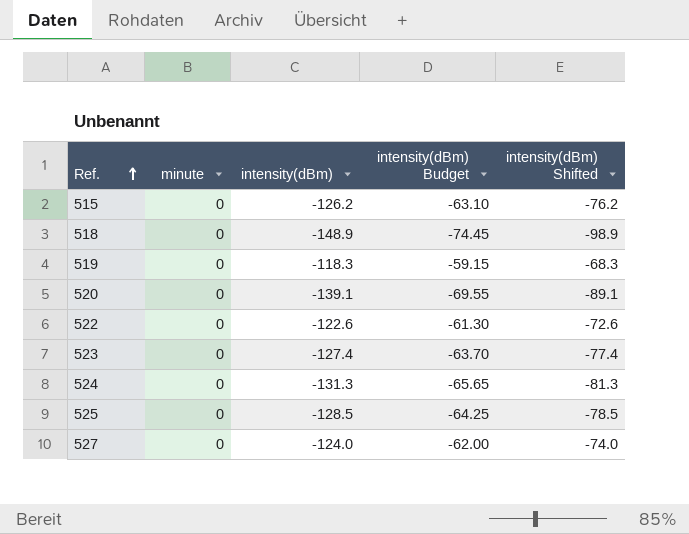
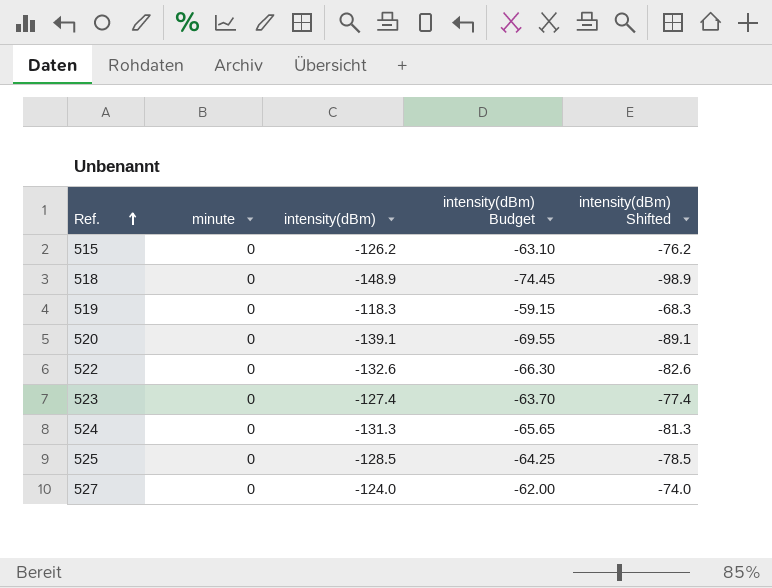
522 | intensity(dBm): -122.6 -> -132.6
522 | intensity(dBm) Budget: -61.30 -> -66.30
522 | intensity(dBm) Shifted: -72.6 -> -82.6

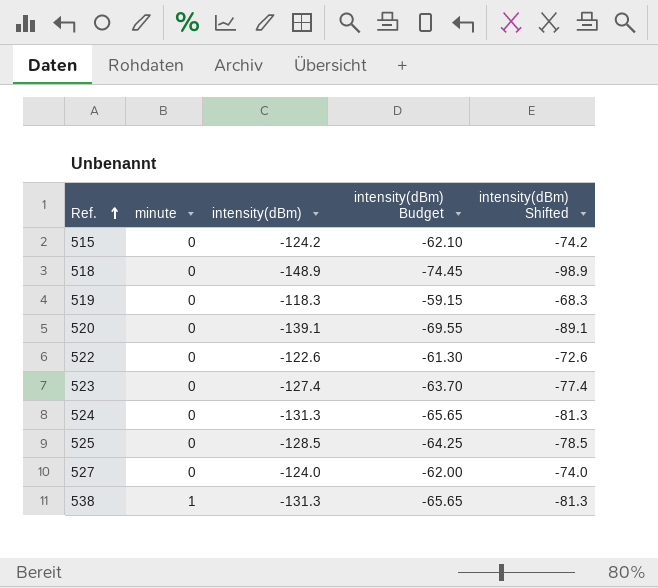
515 | intensity(dBm): -126.2 -> -124.2
515 | intensity(dBm) Budget: -63.10 -> -62.10
515 | intensity(dBm) Shifted: -76.2 -> -74.2
522 | intensity(dBm): -132.6 -> -122.6
522 | intensity(dBm) Budget: -66.30 -> -61.30
522 | intensity(dBm) Shifted: -82.6 -> -72.6
row 538: none -> 1 | -131.3 | -65.65 | -81.3

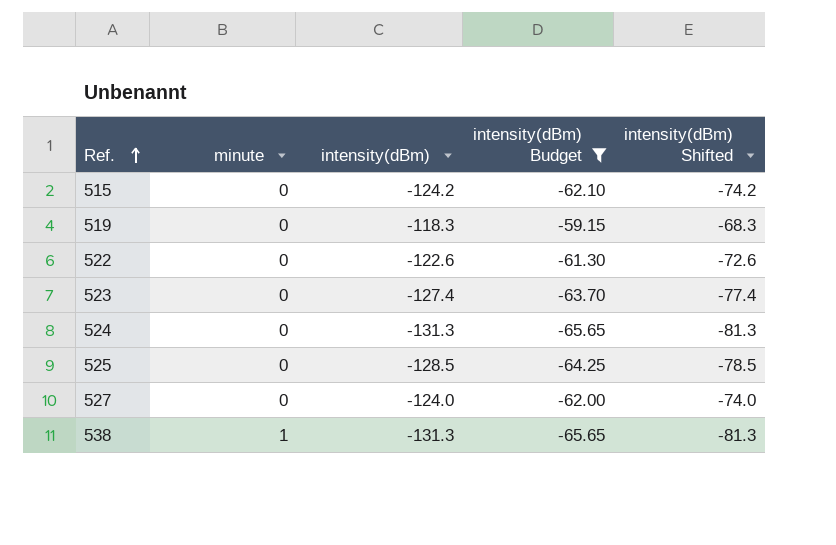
filter: none -> intensity(dBm) Budget >= -65.65

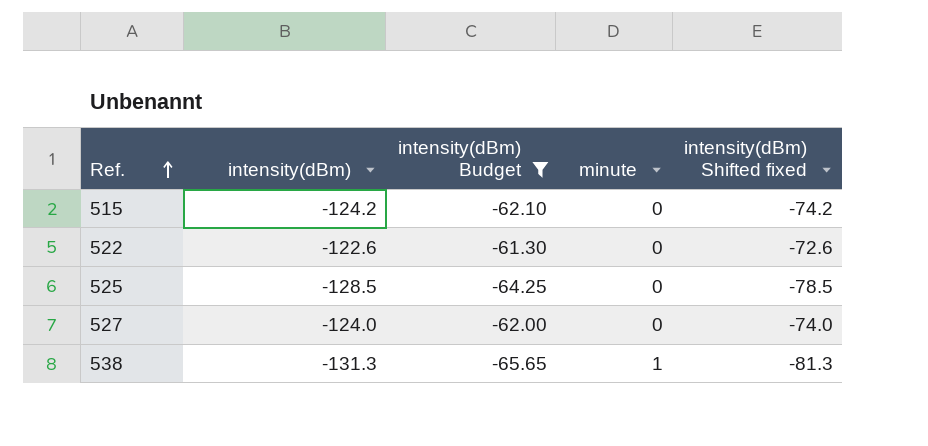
column minute | position: 2 -> 4
column name: intensity(dBm) Shifted -> intensity(dBm) Shifted fixed
row 519: 0 | -118.3 | -59.15 | -68.3 -> none
row 523: 0 | -127.4 | -63.70 | -77.4 -> none
row 524: 0 | -131.3 | -65.65 | -81.3 -> none

